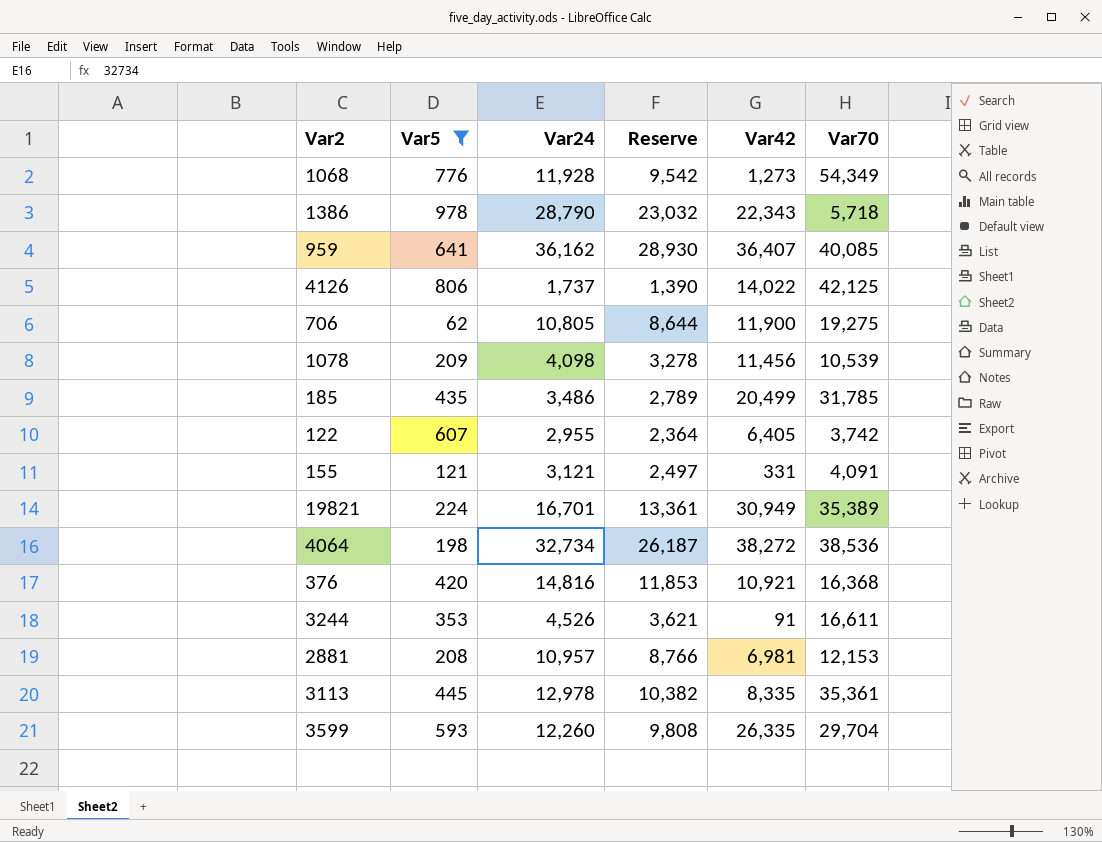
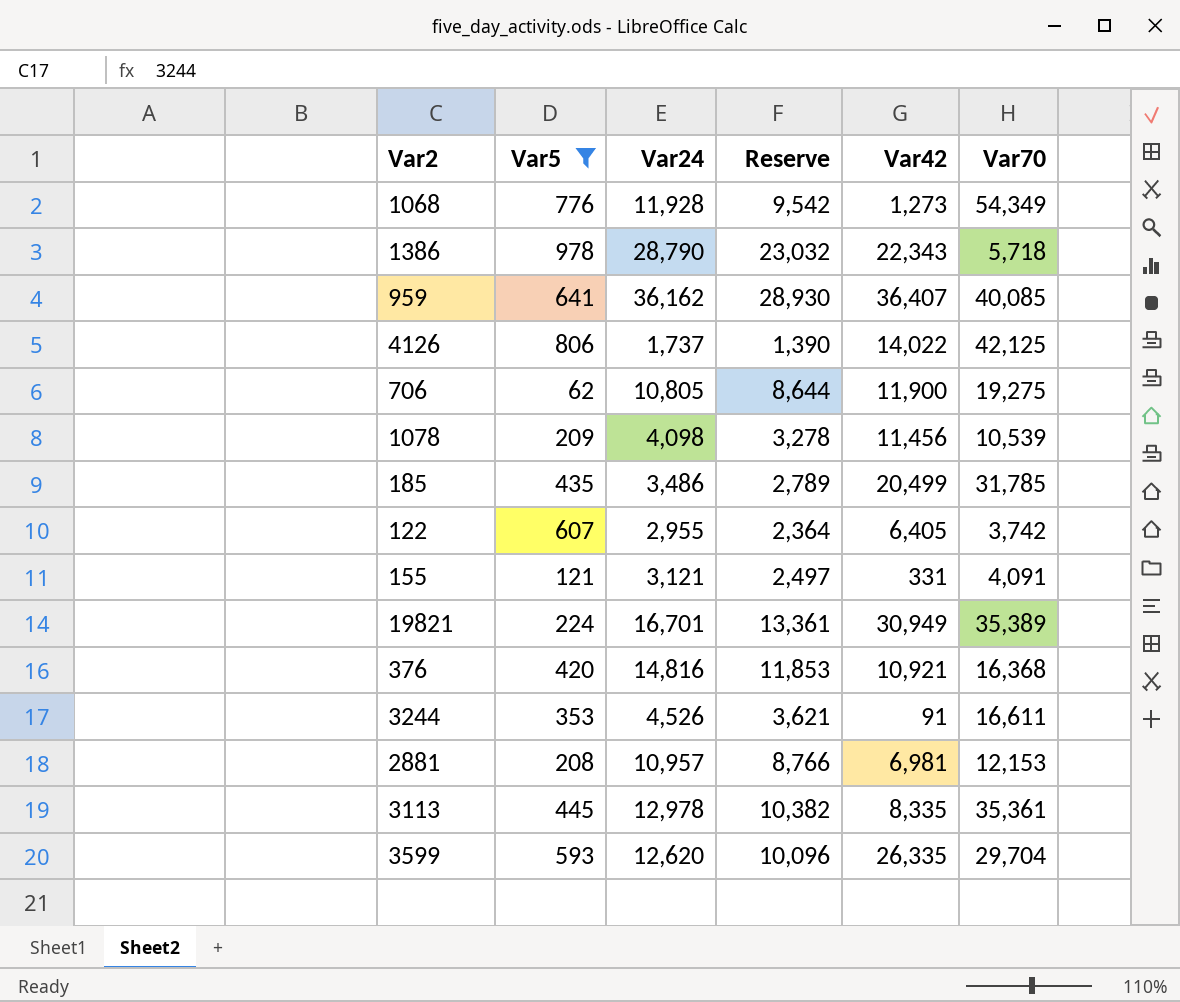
row 4064: 198 | 32,734 | 26,187 | 38,272 | 38,536 -> none
3599 | Var24: 12,260 -> 12,620
3599 | Reserve: 9,808 -> 10,096

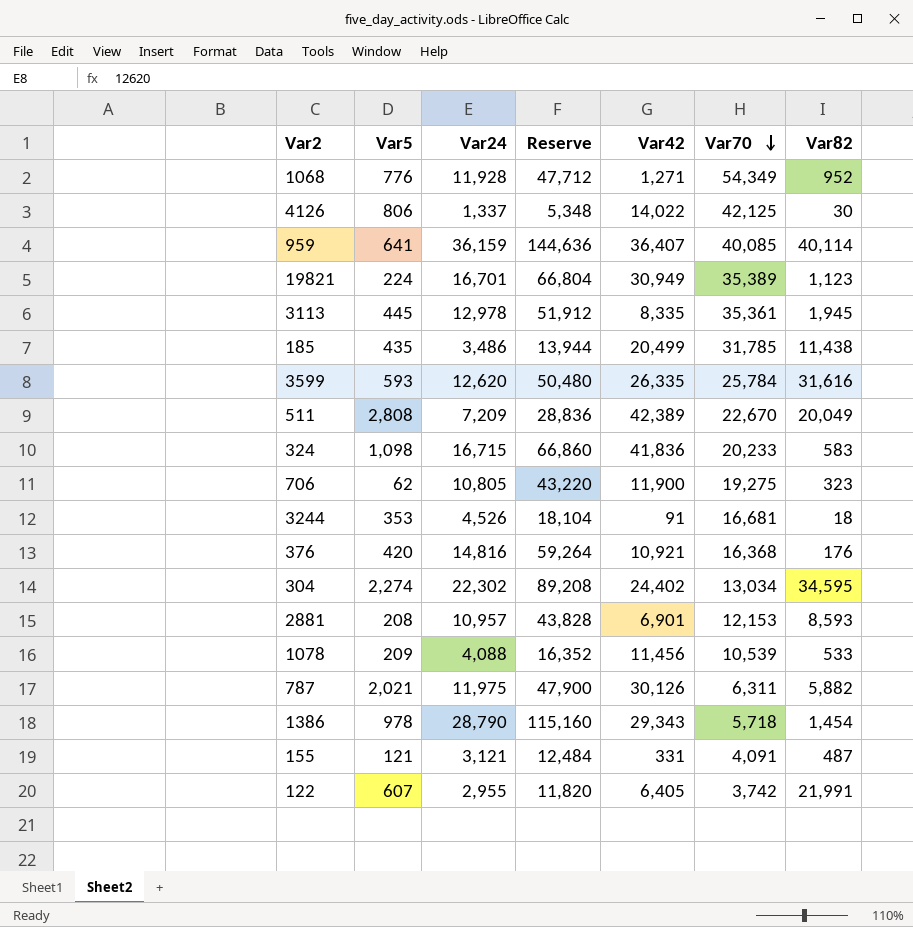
filter: Var5 <= 978 -> none
row order: none -> Var70 descending
column Reserve | formula: [Var24] * 0.8 -> [Var24] * 4
column Var82 | position: none -> 7
1068 | Var42: 1,273 -> 1,271
4126 | Var24: 1,737 -> 1,337
959 | Var24: 36,162 -> 36,159
3599 | Var70: 29,704 -> 25,784
3244 | Var70: 16,611 -> 16,681
2881 | Var42: 6,981 -> 6,901
1078 | Var24: 4,098 -> 4,088
1386 | Var42: 22,343 -> 29,343

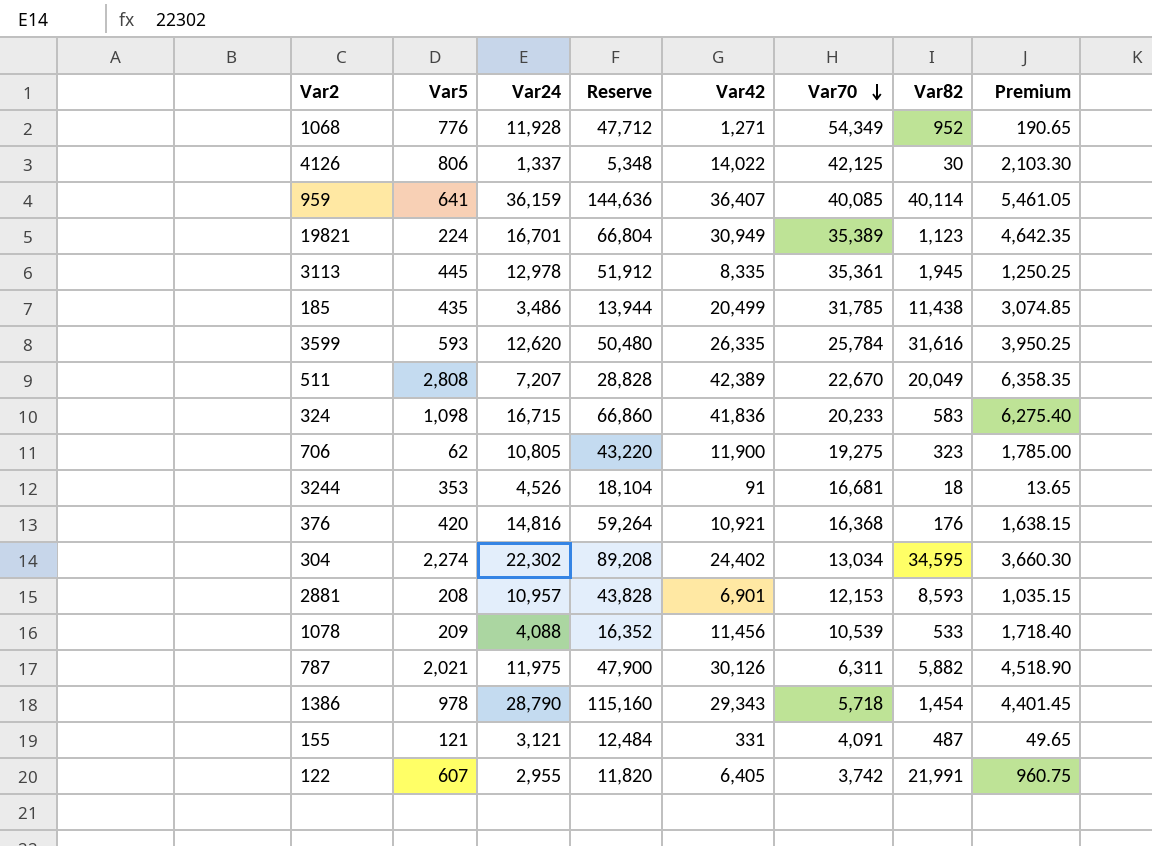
column Premium | formula: none -> [Var42] * 0.15
511 | Var24: 7,209 -> 7,207
511 | Reserve: 28,836 -> 28,828

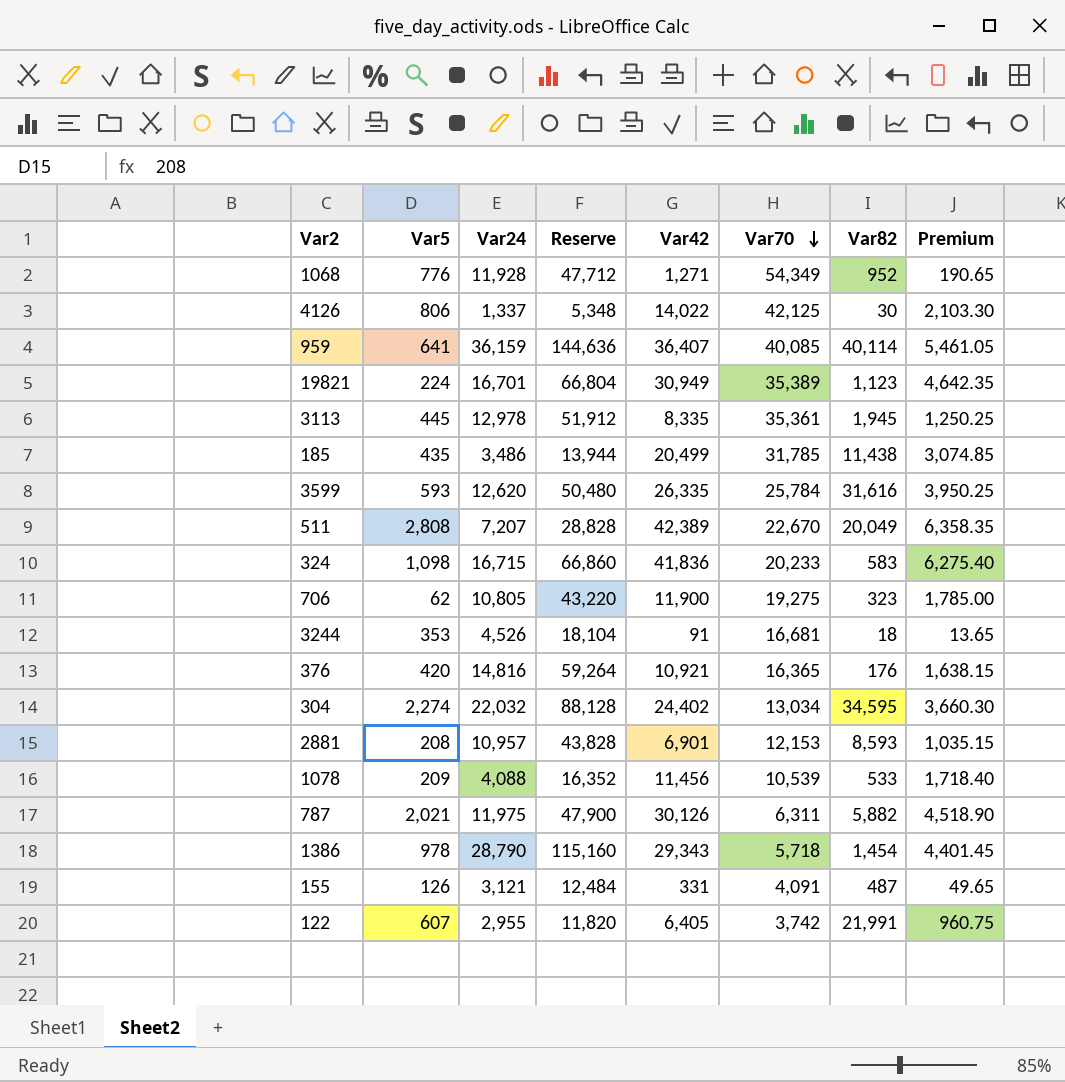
376 | Var70: 16,368 -> 16,365
304 | Var24: 22,302 -> 22,032
304 | Reserve: 89,208 -> 88,128
155 | Var5: 121 -> 126

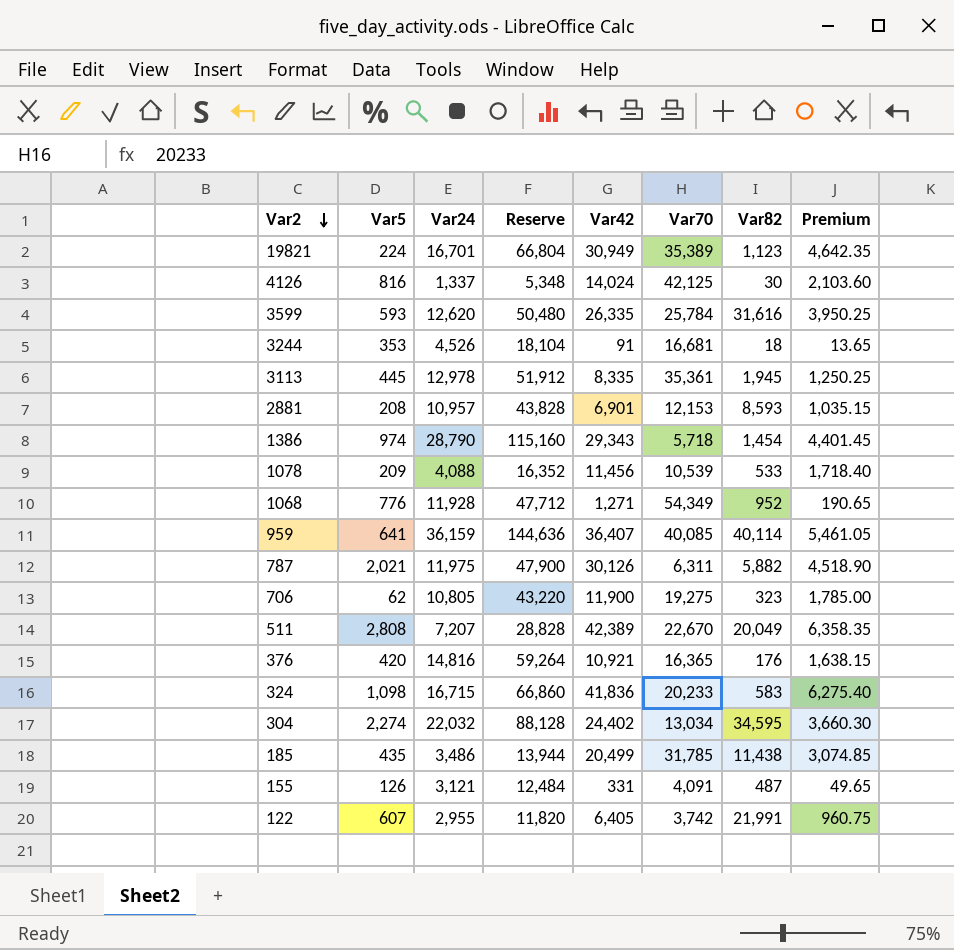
row order: Var70 descending -> Var2 descending
4126 | Var5: 806 -> 816
4126 | Var42: 14,022 -> 14,024
4126 | Premium: 2,103.30 -> 2,103.60
1386 | Var5: 978 -> 974

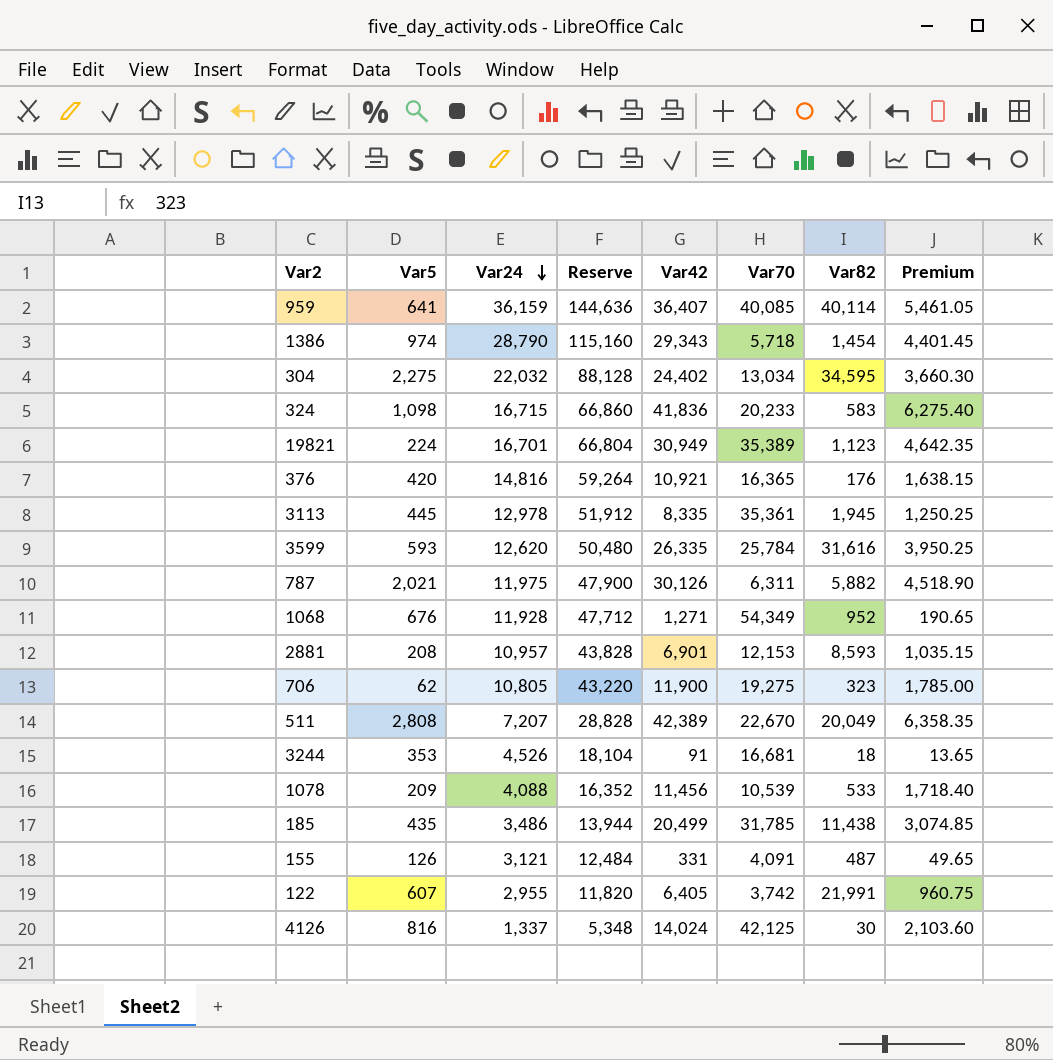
row order: Var2 descending -> Var24 descending
304 | Var5: 2,274 -> 2,275
1068 | Var5: 776 -> 676

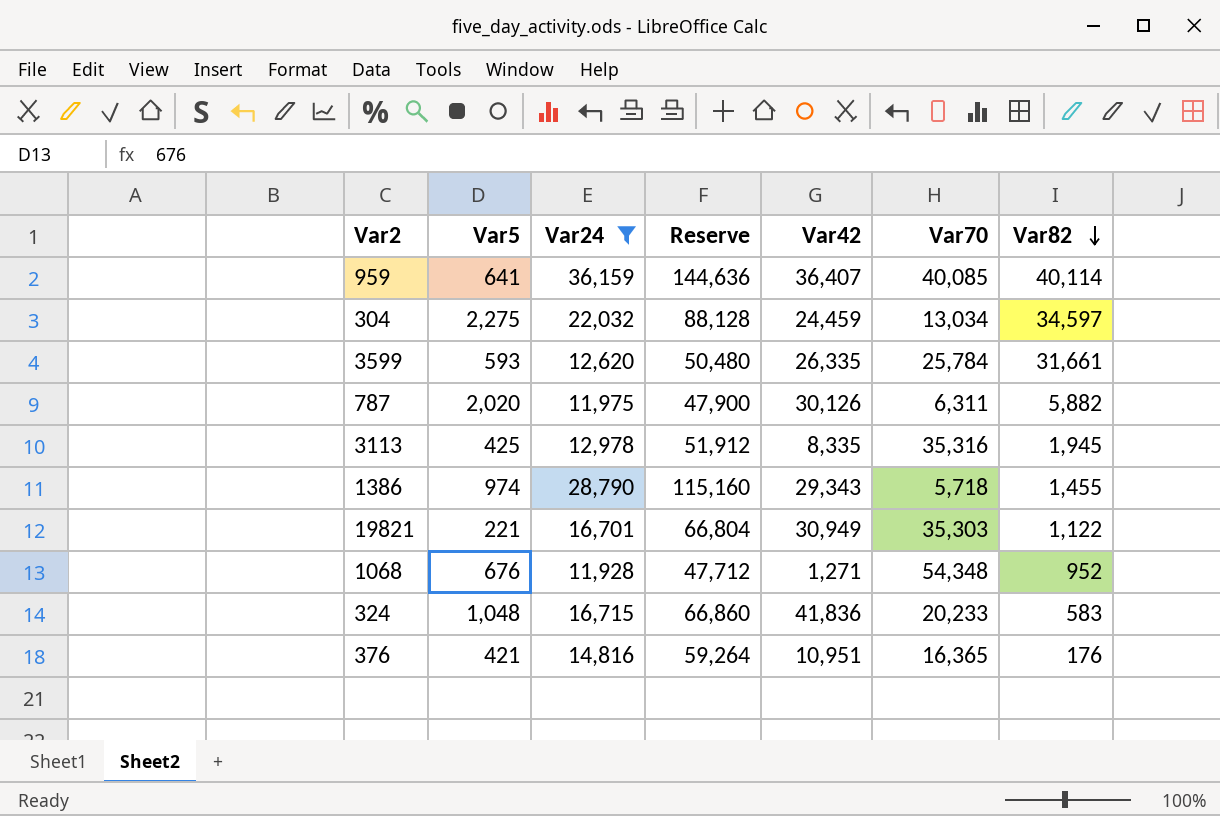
filter: none -> Var24 >= 11,928
row order: Var24 descending -> Var82 descending
column Premium | formula: [Var42] * 0.15 -> none
304 | Var42: 24,402 -> 24,459
304 | Var82: 34,595 -> 34,597
3599 | Var82: 31,616 -> 31,661
787 | Var5: 2,021 -> 2,020
3113 | Var5: 445 -> 425
3113 | Var70: 35,361 -> 35,316
1386 | Var82: 1,454 -> 1,455
19821 | Var5: 224 -> 221
19821 | Var70: 35,389 -> 35,303
19821 | Var82: 1,123 -> 1,122
1068 | Var70: 54,349 -> 54,348
324 | Var5: 1,098 -> 1,048
376 | Var5: 420 -> 421
376 | Var42: 10,921 -> 10,951

